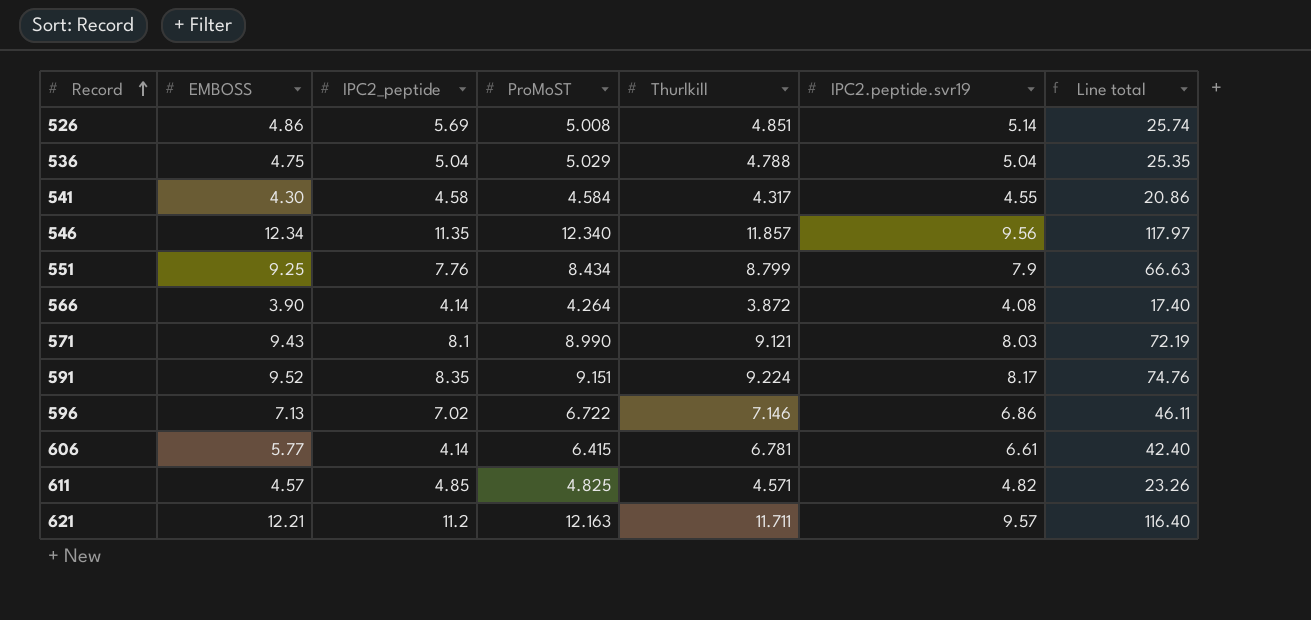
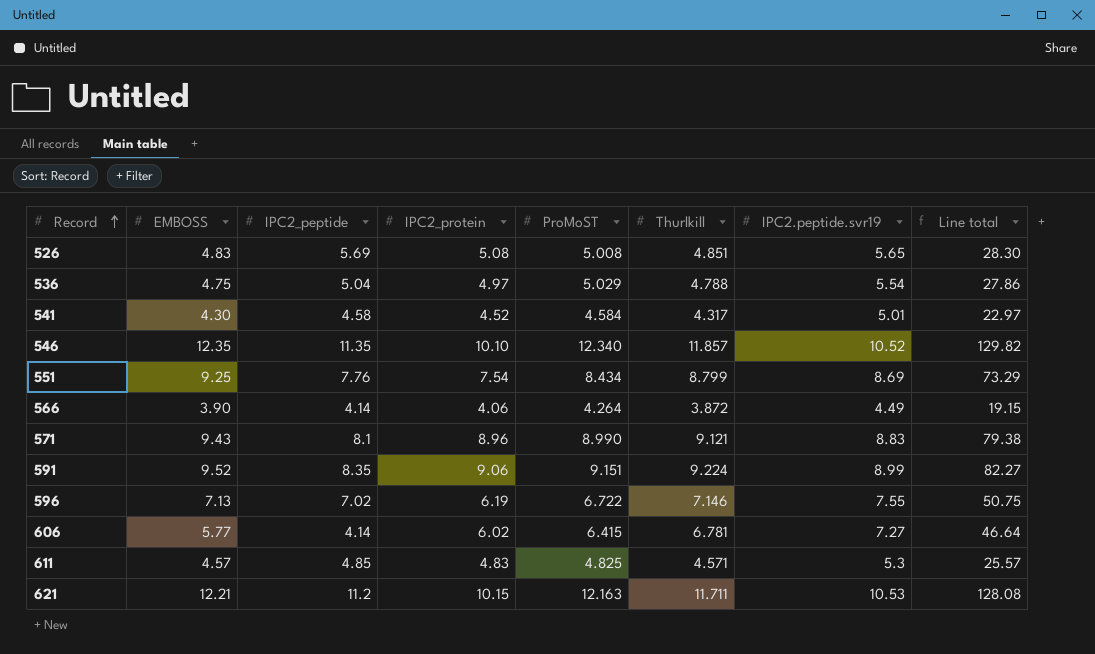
column IPC2_protein | position: none -> 4
526 | EMBOSS: 4.86 -> 4.83
526 | IPC2.peptide.svr19: 5.14 -> 5.65
526 | Line total: 25.74 -> 28.30
536 | IPC2.peptide.svr19: 5.04 -> 5.54
536 | Line total: 25.35 -> 27.86
541 | IPC2.peptide.svr19: 4.55 -> 5.01
541 | Line total: 20.86 -> 22.97
546 | EMBOSS: 12.34 -> 12.35
546 | IPC2.peptide.svr19: 9.56 -> 10.52
546 | Line total: 117.97 -> 129.82
551 | IPC2.peptide.svr19: 7.9 -> 8.69
551 | Line total: 66.63 -> 73.29
566 | IPC2.peptide.svr19: 4.08 -> 4.49
566 | Line total: 17.40 -> 19.15
571 | IPC2.peptide.svr19: 8.03 -> 8.83
571 | Line total: 72.19 -> 79.38
591 | IPC2.peptide.svr19: 8.17 -> 8.99
591 | Line total: 74.76 -> 82.27
596 | IPC2.peptide.svr19: 6.86 -> 7.55
596 | Line total: 46.11 -> 50.75
606 | IPC2.peptide.svr19: 6.61 -> 7.27
606 | Line total: 42.40 -> 46.64
611 | IPC2.peptide.svr19: 4.82 -> 5.3
611 | Line total: 23.26 -> 25.57
621 | IPC2.peptide.svr19: 9.57 -> 10.53
621 | Line total: 116.40 -> 128.08

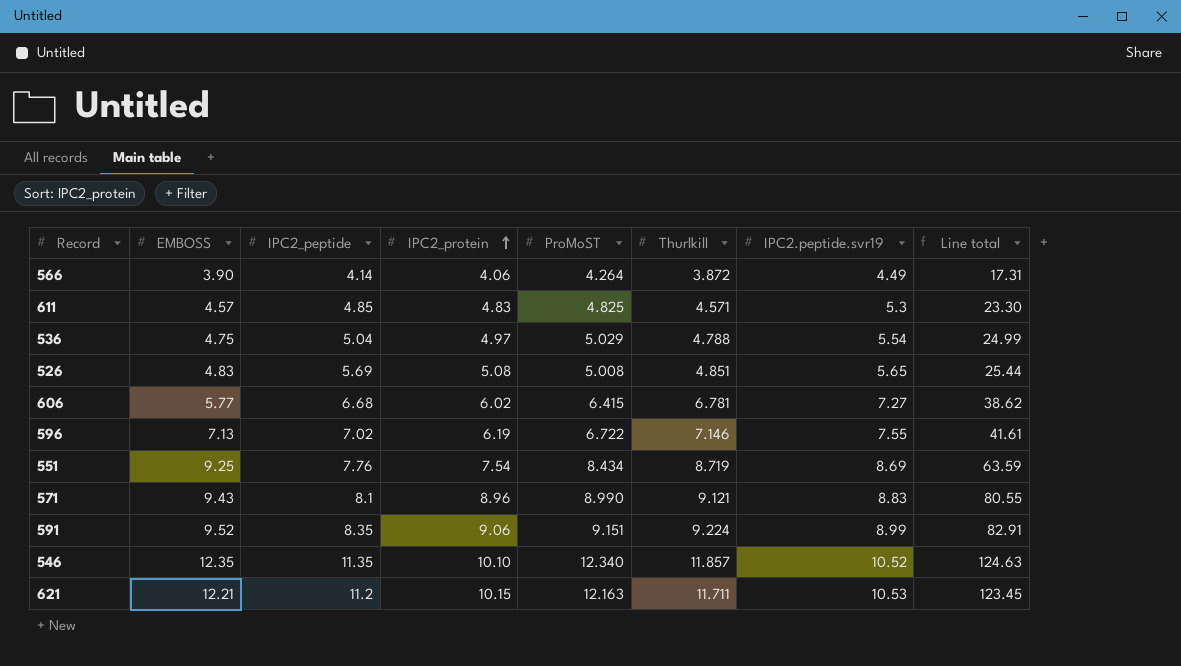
row order: Record ascending -> IPC2_protein ascending
column Line total | formula: [ProMoST] * [IPC2.peptide.svr19] -> [IPC2_protein] * [ProMoST]
row 541: 4.30 | 4.58 | 4.52 | 4.584 | 4.317 | 5.01 | 22.97 -> none
606 | IPC2_peptide: 4.14 -> 6.68
551 | Thurlkill: 8.799 -> 8.719

